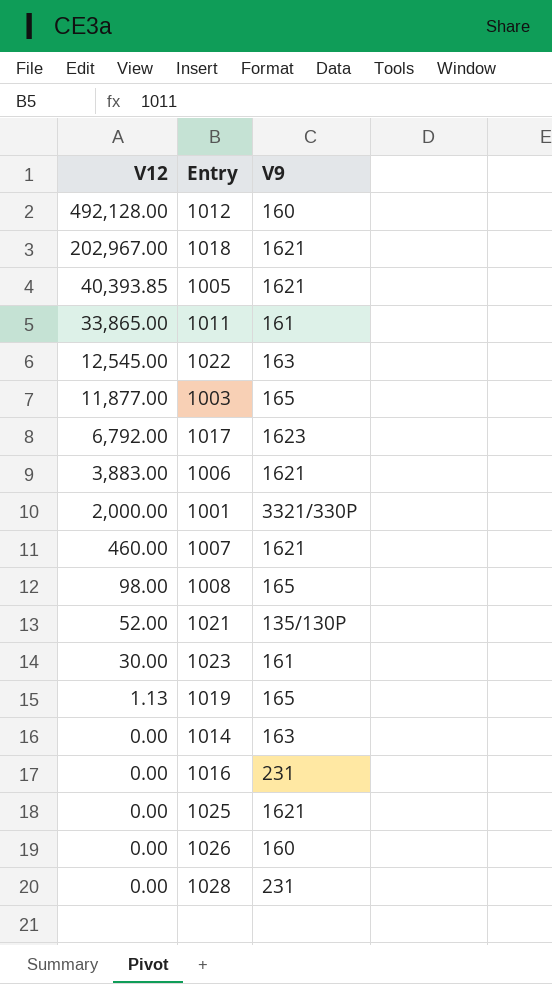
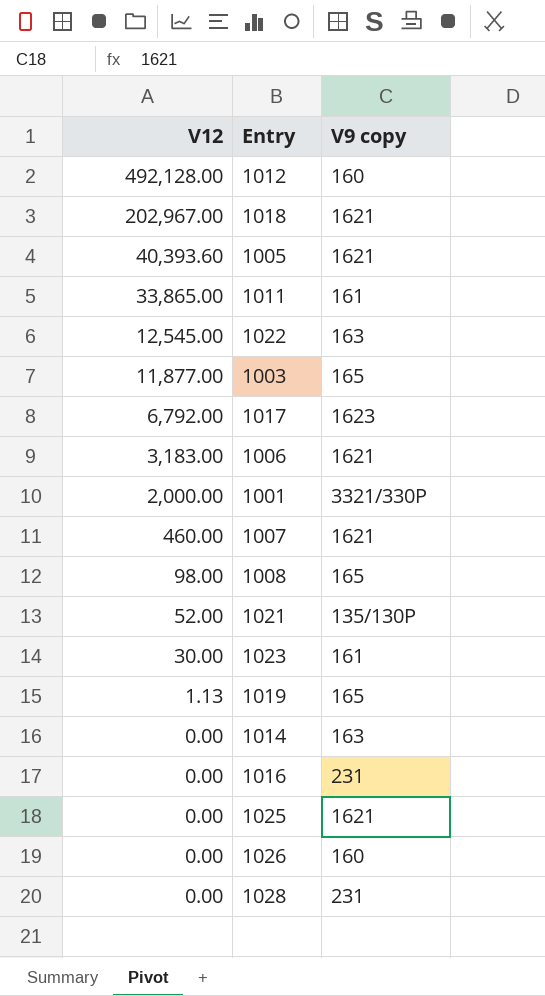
column name: V9 -> V9 copy
1005 | V12: 40,393.85 -> 40,393.60
1006 | V12: 3,883.00 -> 3,183.00

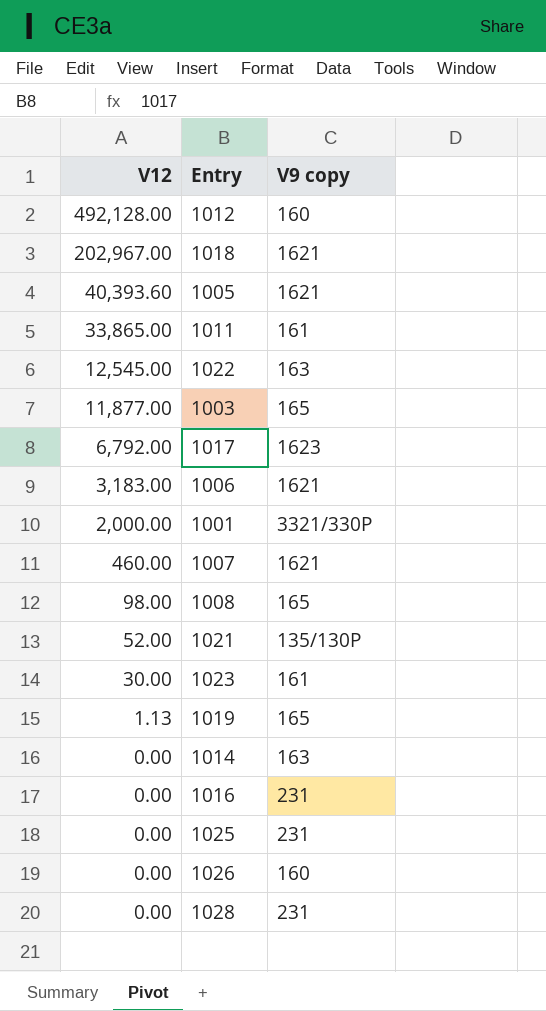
1025 | V9 copy: 1621 -> 231

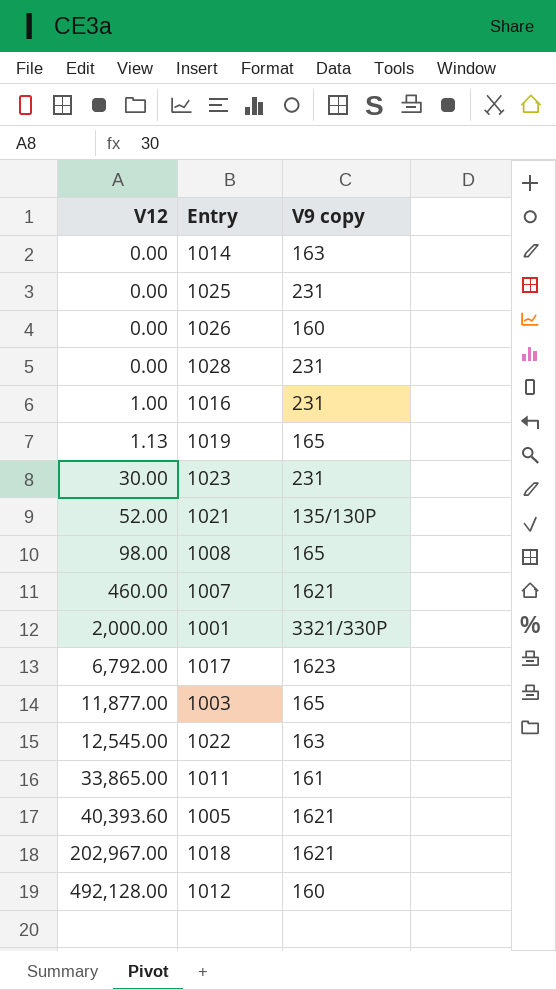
row order: V12 descending -> V12 ascending
row 1006: 3,183.00 | 1621 -> none
1016 | V12: 0.00 -> 1.00
1023 | V9 copy: 161 -> 231

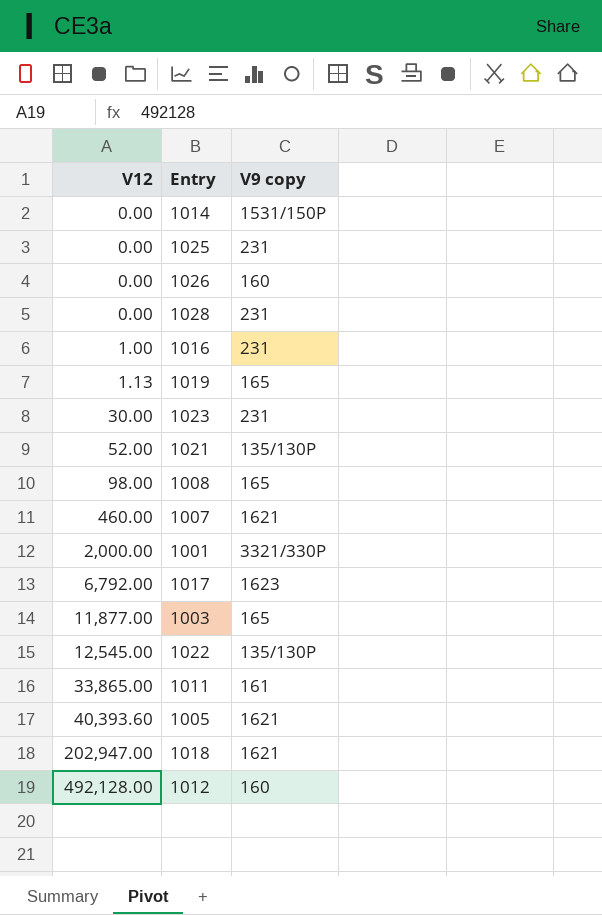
1014 | V9 copy: 163 -> 1531/150P
1022 | V9 copy: 163 -> 135/130P
1018 | V12: 202,967.00 -> 202,947.00

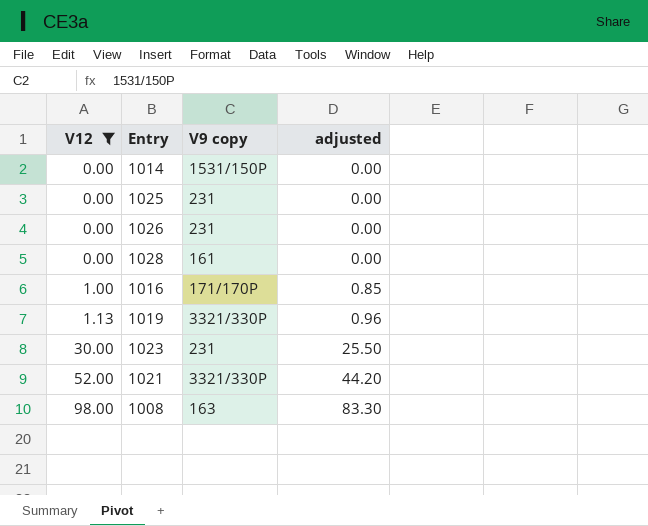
filter: none -> V12 <= 98.00
column adjusted | formula: none -> [V12] * 0.85
1026 | V9 copy: 160 -> 231
1028 | V9 copy: 231 -> 161
1016 | V9 copy: 231 -> 171/170P
1019 | V9 copy: 165 -> 3321/330P
1021 | V9 copy: 135/130P -> 3321/330P
1008 | V9 copy: 165 -> 163

